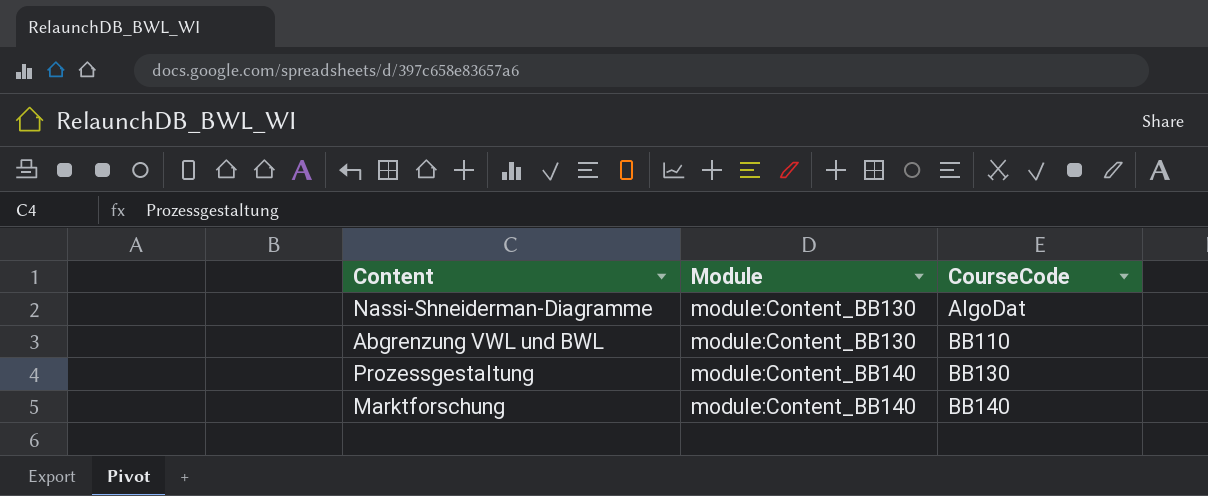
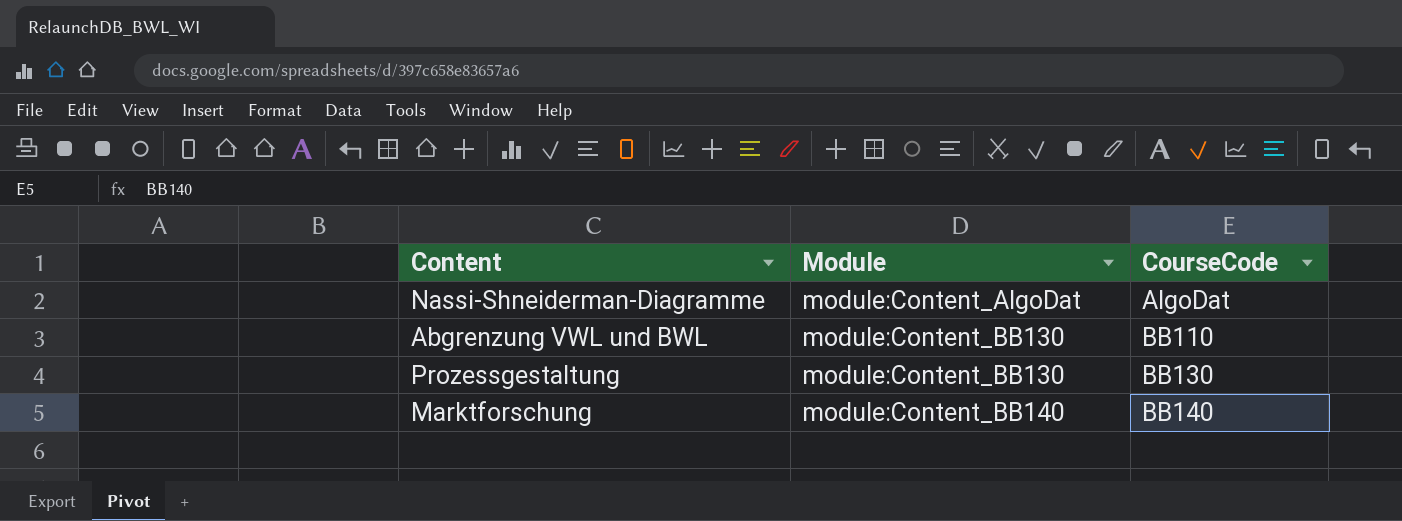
Nassi-Shneiderman-Diagramme | Module: module:Content_BB130 -> module:Content_AlgoDat
Prozessgestaltung | Module: module:Content_BB140 -> module:Content_BB130

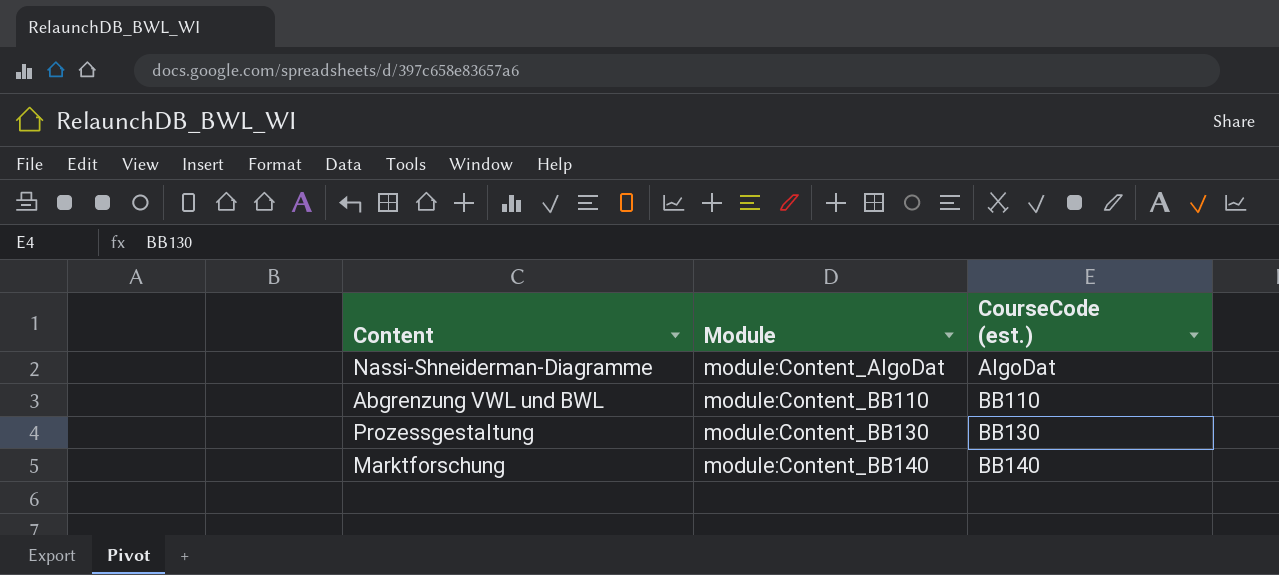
column name: CourseCode -> CourseCode (est.)
Abgrenzung VWL und BWL | Module: module:Content_BB130 -> module:Content_BB110

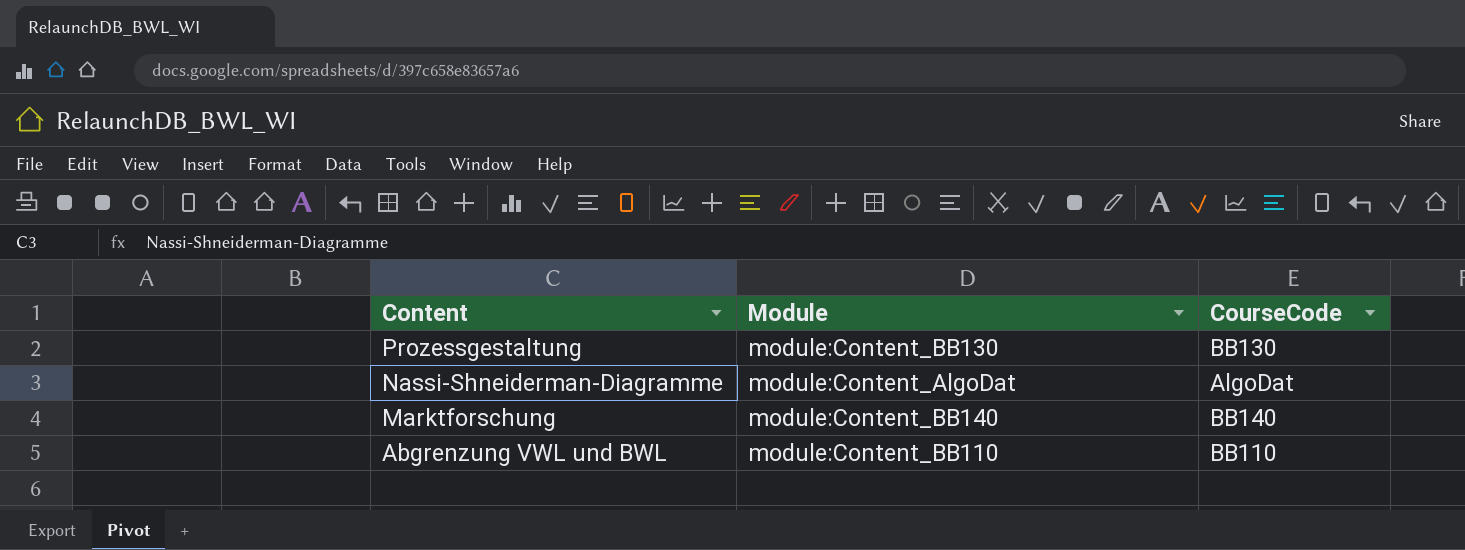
row order: Module ascending -> Content descending
column name: CourseCode (est.) -> CourseCode

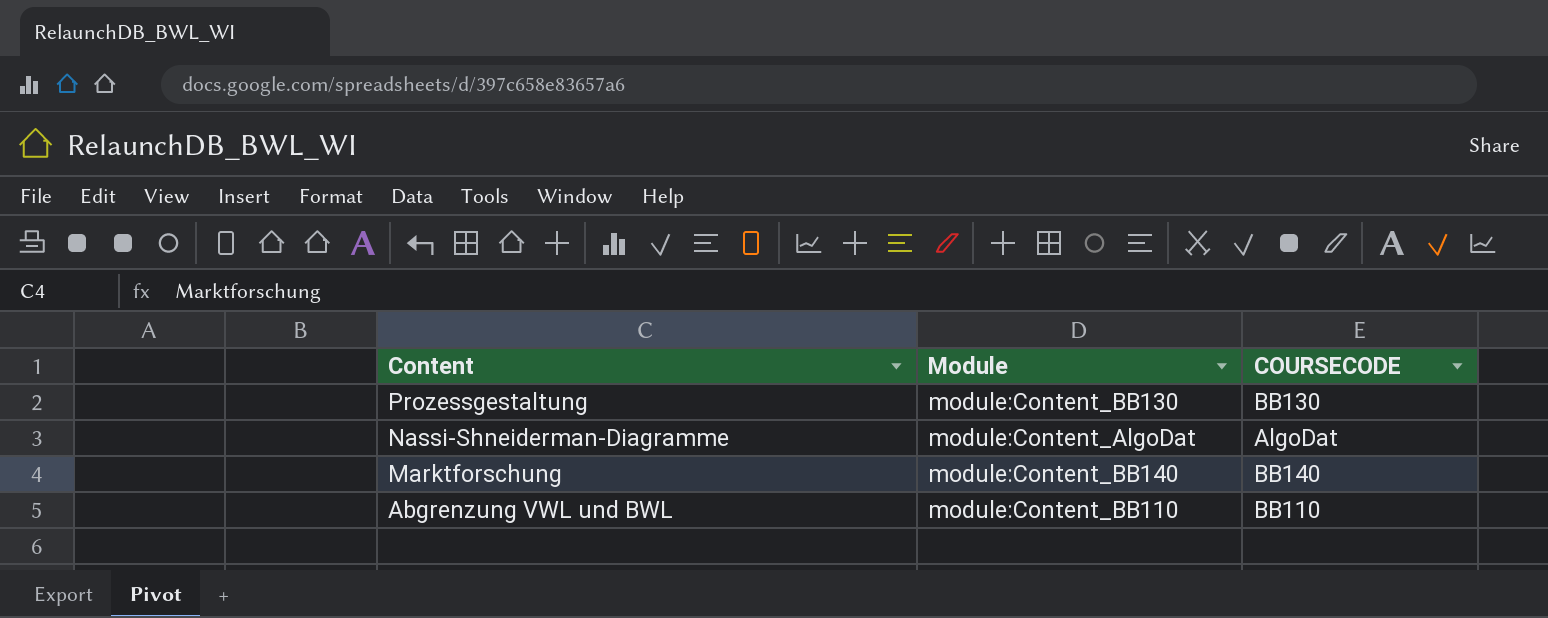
column name: CourseCode -> COURSECODE

